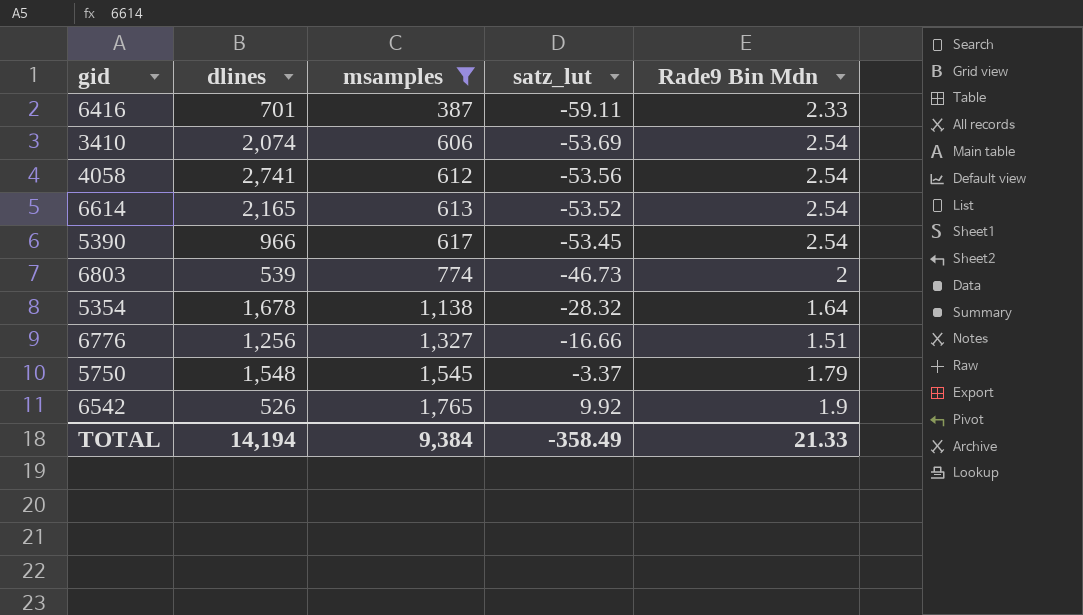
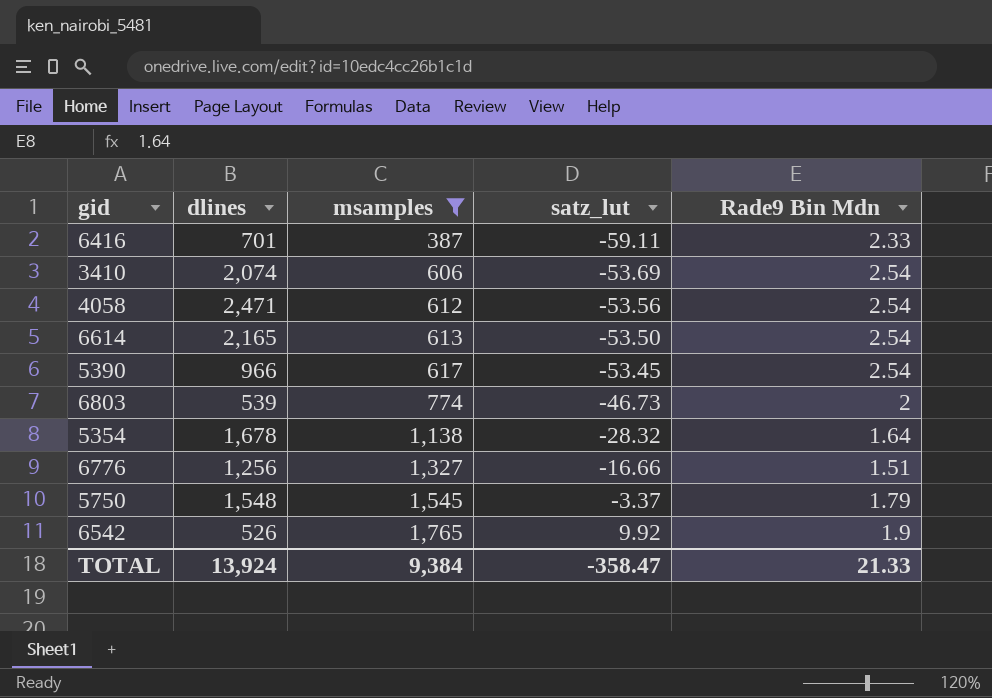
4058 | dlines: 2,741 -> 2,471
6614 | satz_lut: -53.52 -> -53.50
TOTAL | dlines: 14,194 -> 13,924
TOTAL | satz_lut: -358.49 -> -358.47

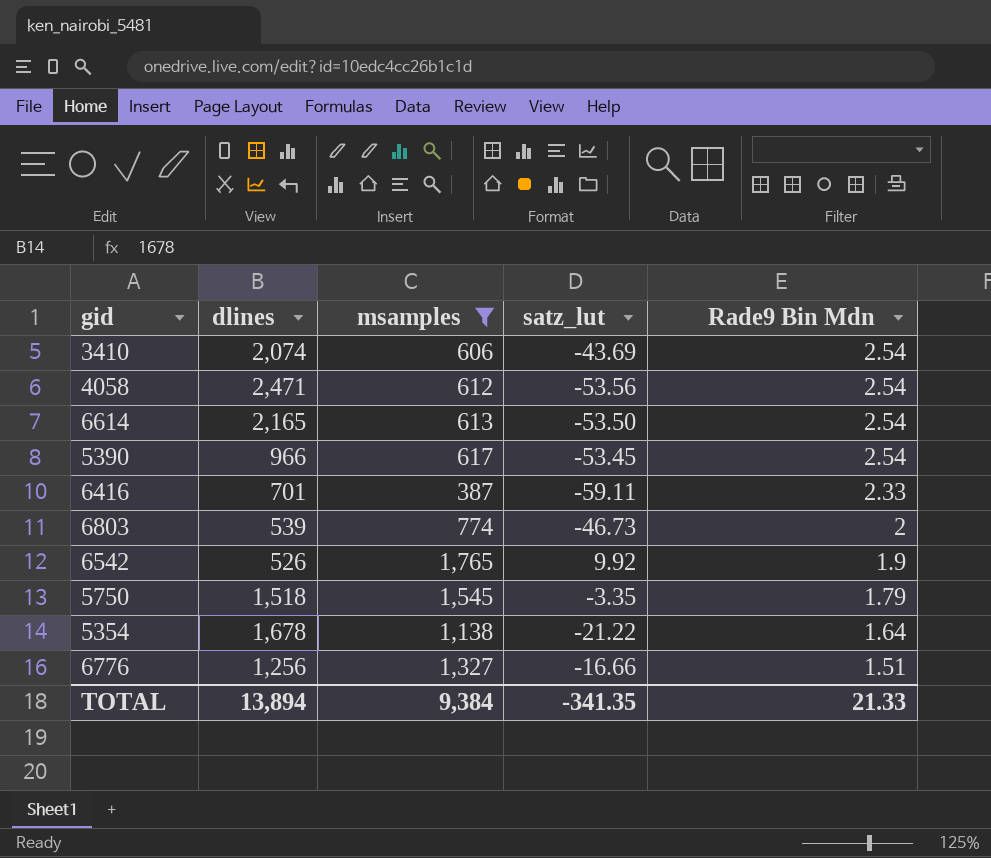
row order: msamples ascending -> Rade9 Bin Mdn descending
3410 | satz_lut: -53.69 -> -43.69
5750 | dlines: 1,548 -> 1,518
5750 | satz_lut: -3.37 -> -3.35
5354 | satz_lut: -28.32 -> -21.22
TOTAL | dlines: 13,924 -> 13,894
TOTAL | satz_lut: -358.47 -> -341.35

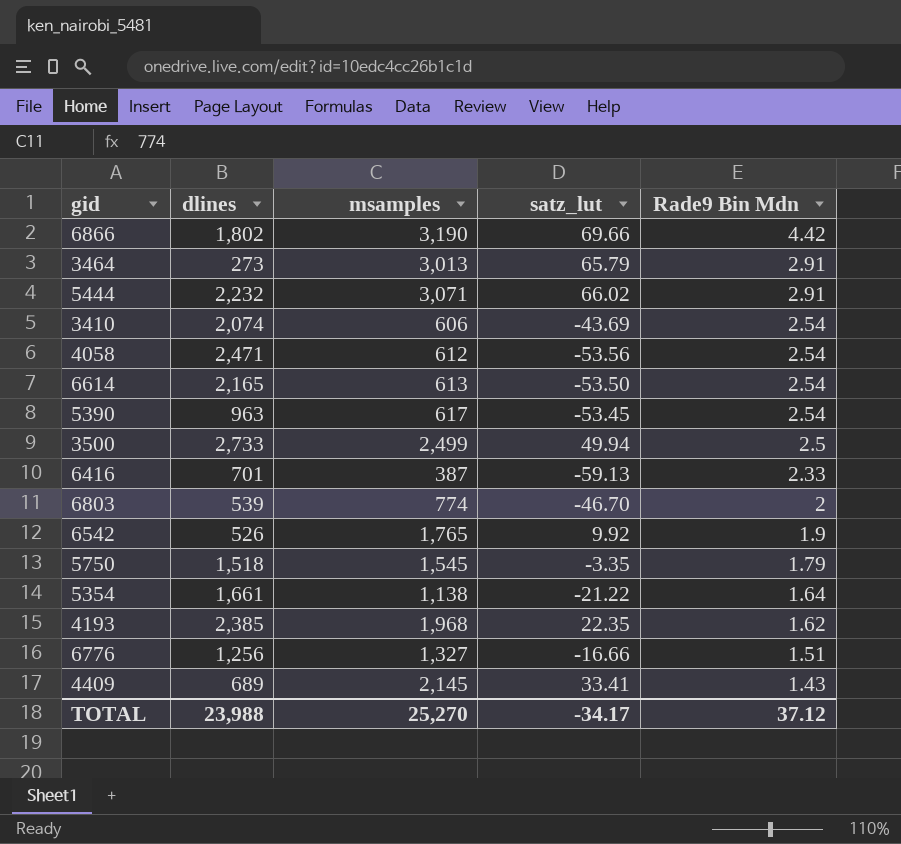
filter: msamples <= 1,765 -> none
5390 | dlines: 966 -> 963
6416 | satz_lut: -59.11 -> -59.13
6803 | satz_lut: -46.73 -> -46.70
5354 | dlines: 1,678 -> 1,661
TOTAL | dlines: 13,894 -> 23,988
TOTAL | msamples: 9,384 -> 25,270
TOTAL | satz_lut: -341.35 -> -34.17
TOTAL | Rade9 Bin Mdn: 21.33 -> 37.12

